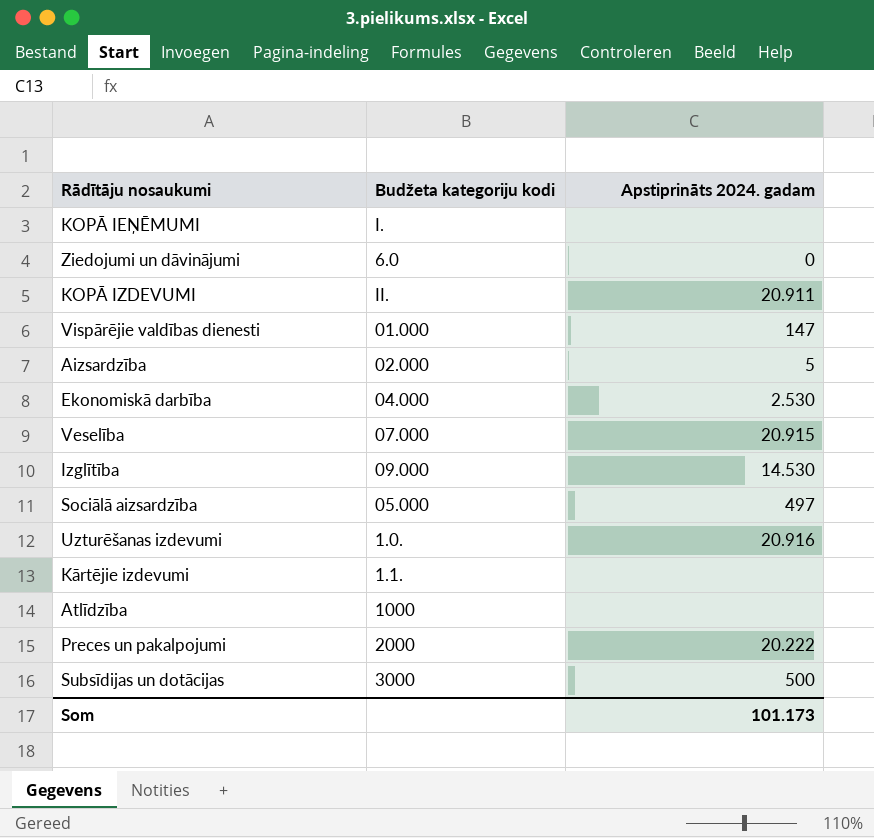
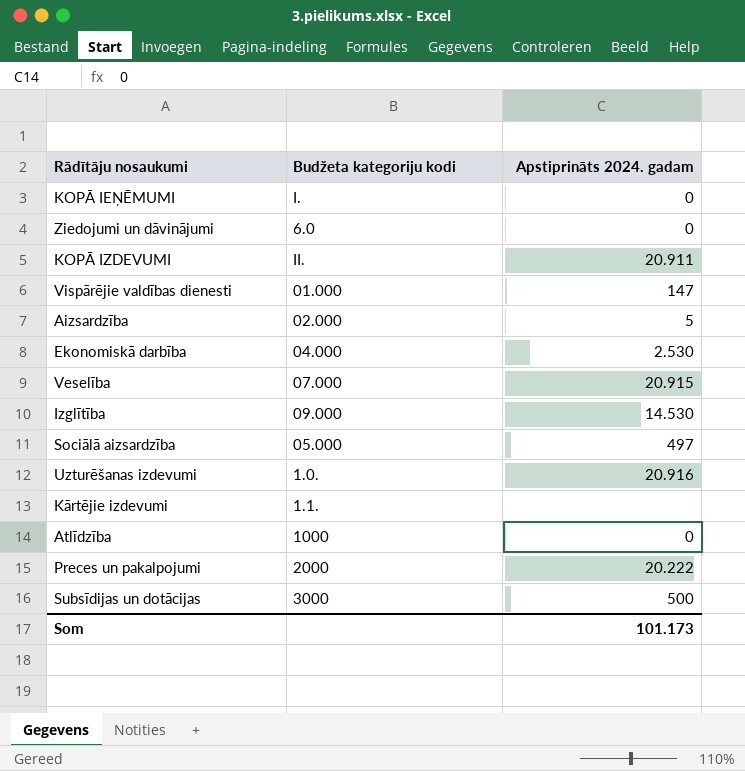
KOPĀ IEŅĒMUMI | Apstiprināts 2024. gadam: none -> 0
Atlīdzība | Apstiprināts 2024. gadam: none -> 0

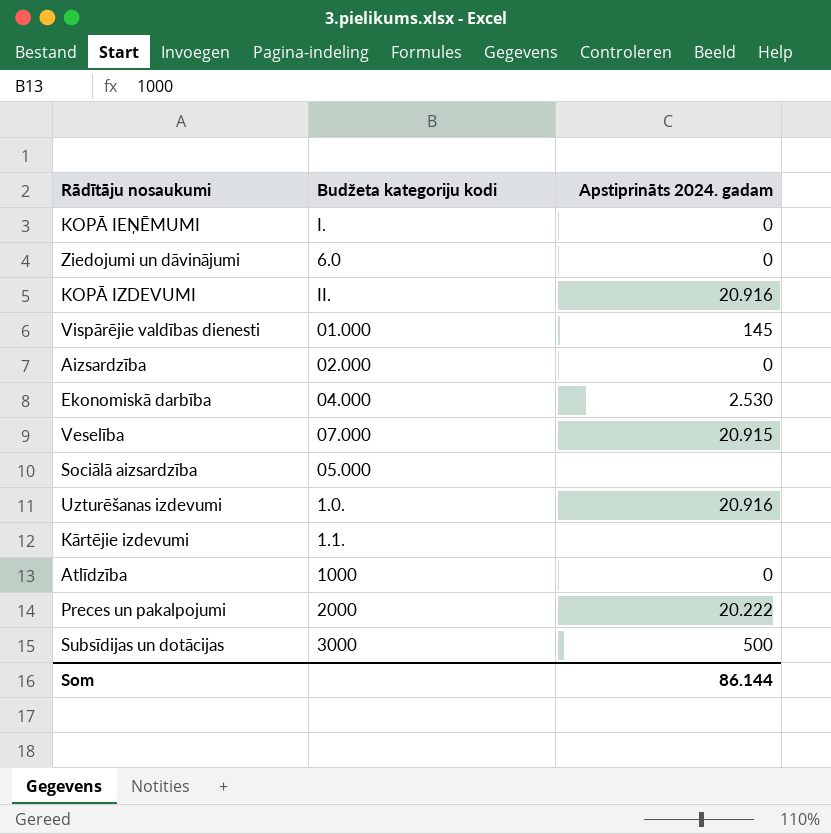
row Izglītība: 09.000 | 14.530 -> none
KOPĀ IZDEVUMI | Apstiprināts 2024. gadam: 20.911 -> 20.916
Vispārējie valdības dienesti | Apstiprināts 2024. gadam: 147 -> 145
Aizsardzība | Apstiprināts 2024. gadam: 5 -> 0
Sociālā aizsardzība | Apstiprināts 2024. gadam: 497 -> none
Som | Apstiprināts 2024. gadam: 101.173 -> 86.144

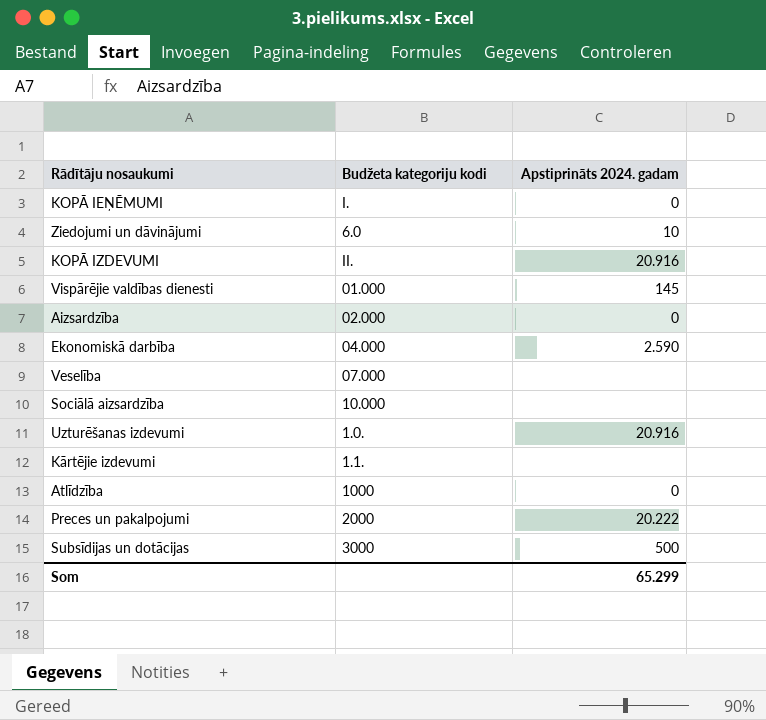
Ziedojumi un dāvinājumi | Apstiprināts 2024. gadam: 0 -> 10
Ekonomiskā darbība | Apstiprināts 2024. gadam: 2.530 -> 2.590
Veselība | Apstiprināts 2024. gadam: 20.915 -> none
Sociālā aizsardzība | Budžeta kategoriju kodi: 05.000 -> 10.000
Som | Apstiprināts 2024. gadam: 86.144 -> 65.299

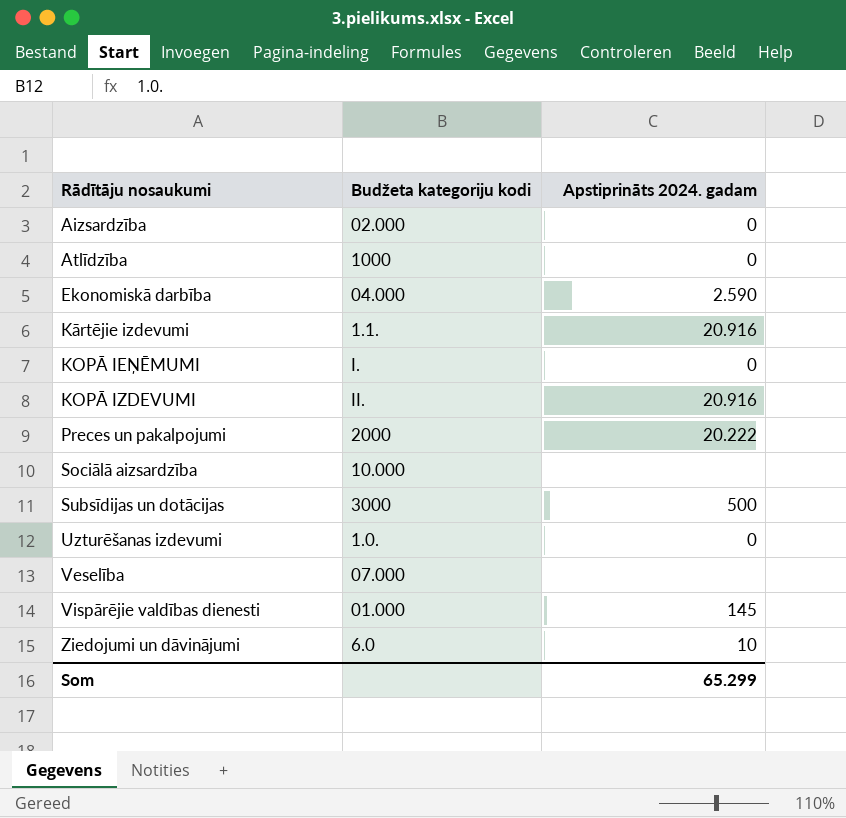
row order: none -> Rādītāju nosaukumi ascending
Kārtējie izdevumi | Apstiprināts 2024. gadam: none -> 20.916
Uzturēšanas izdevumi | Apstiprināts 2024. gadam: 20.916 -> 0

